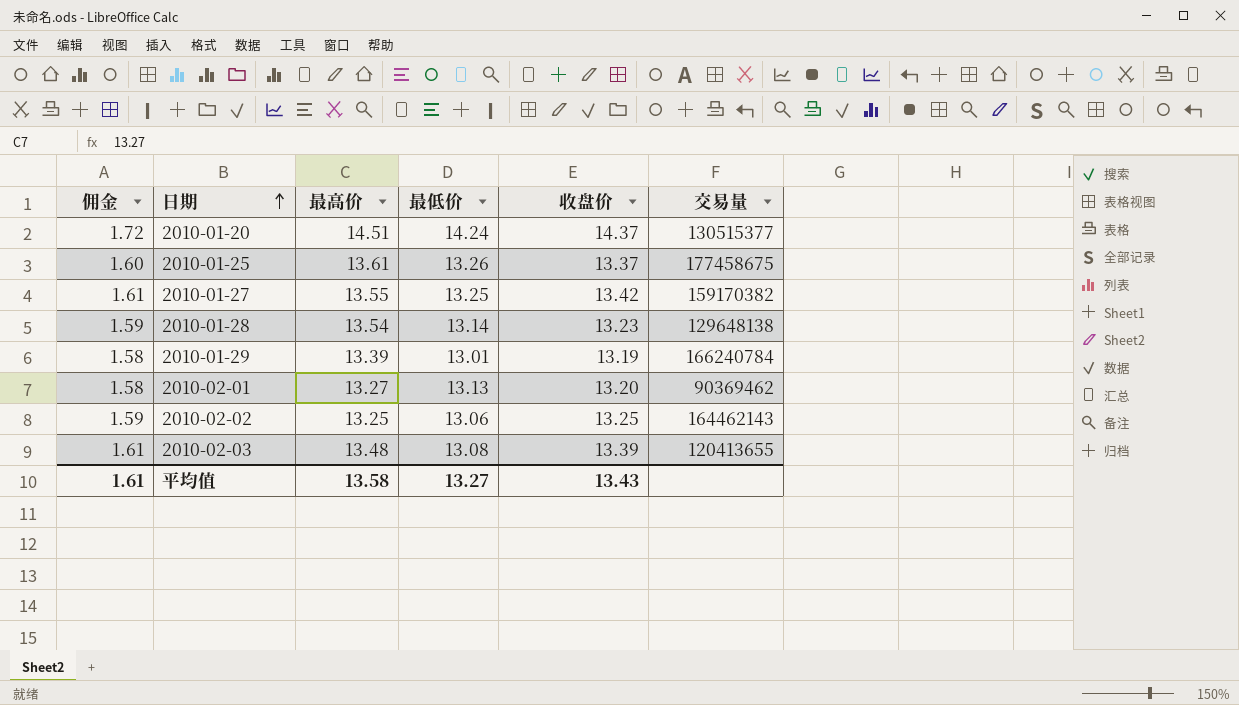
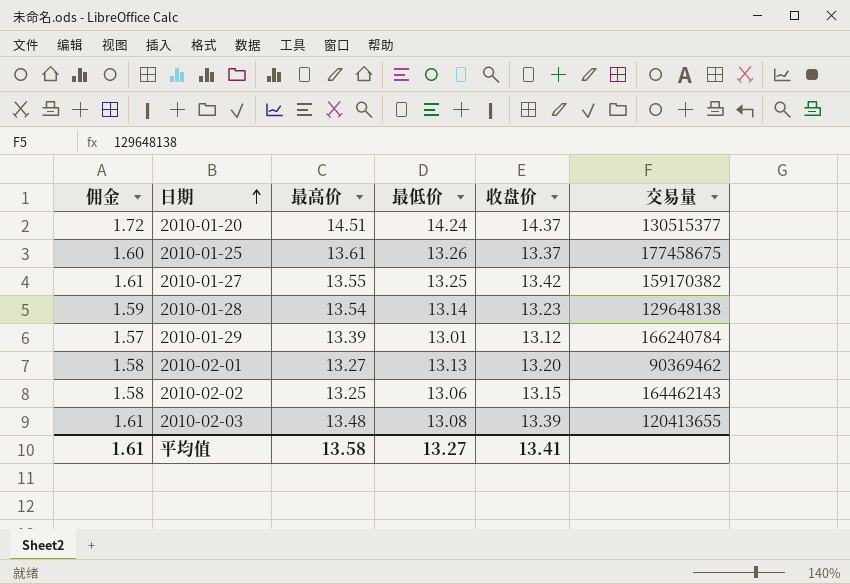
2010-01-29 | 佣金: 1.58 -> 1.57
2010-01-29 | 收盘价: 13.19 -> 13.12
2010-02-02 | 佣金: 1.59 -> 1.58
2010-02-02 | 收盘价: 13.25 -> 13.15
平均值 | 收盘价: 13.43 -> 13.41

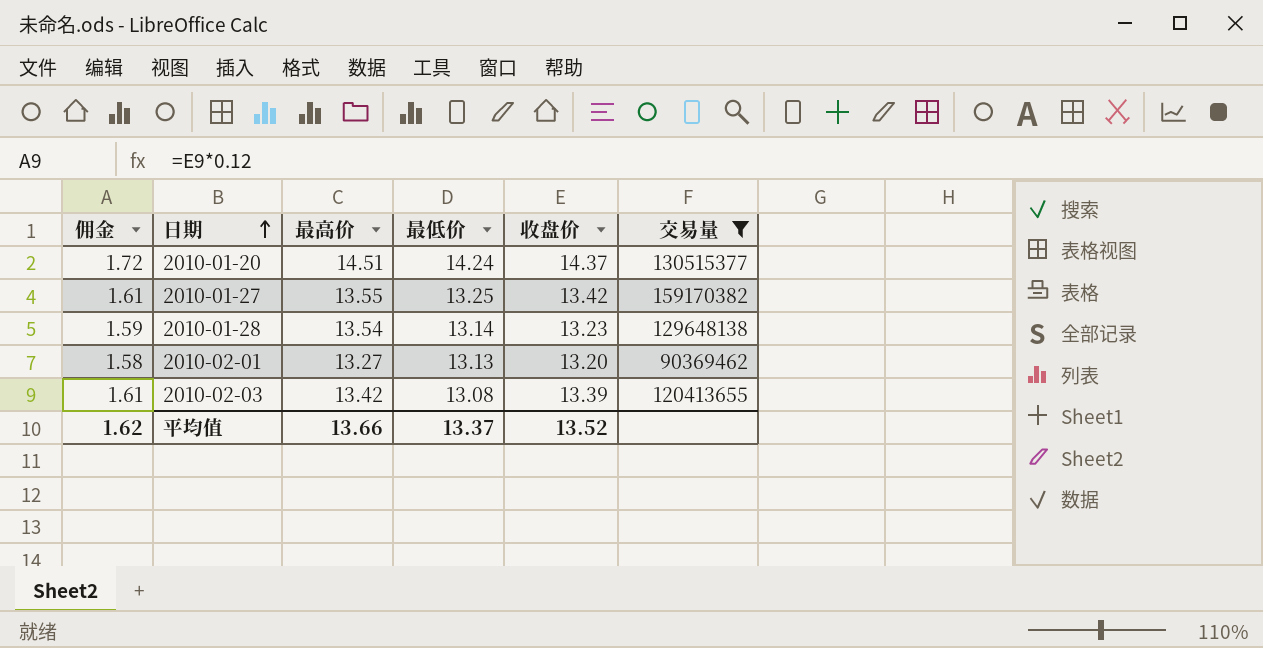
filter: none -> 交易量 <= 159170382
2010-02-03 | 最高价: 13.48 -> 13.42
平均值 | 佣金: 1.61 -> 1.62
平均值 | 最高价: 13.58 -> 13.66
平均值 | 最低价: 13.27 -> 13.37
平均值 | 收盘价: 13.41 -> 13.52

